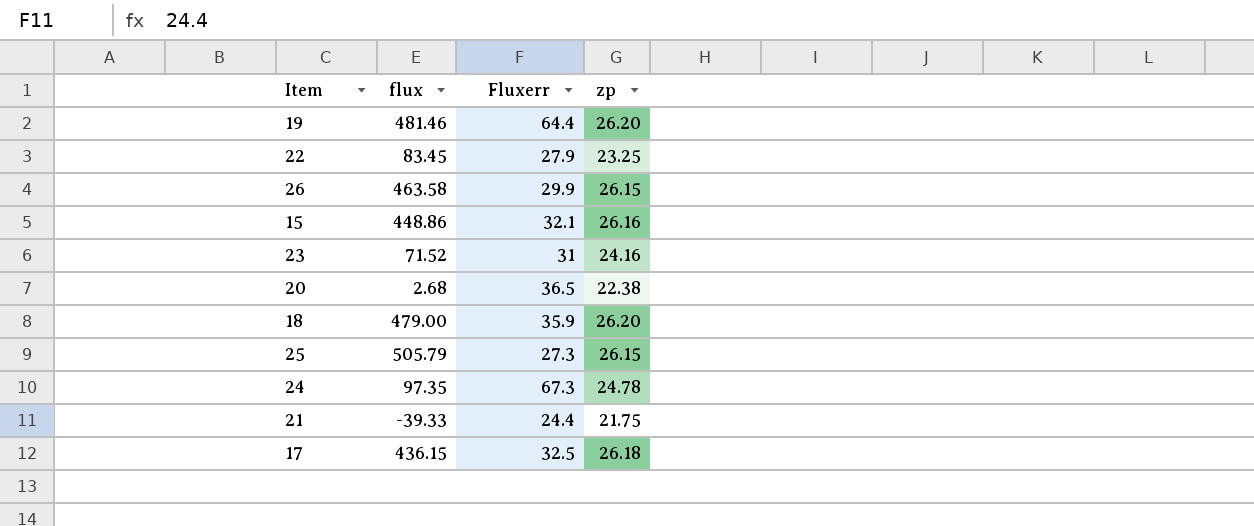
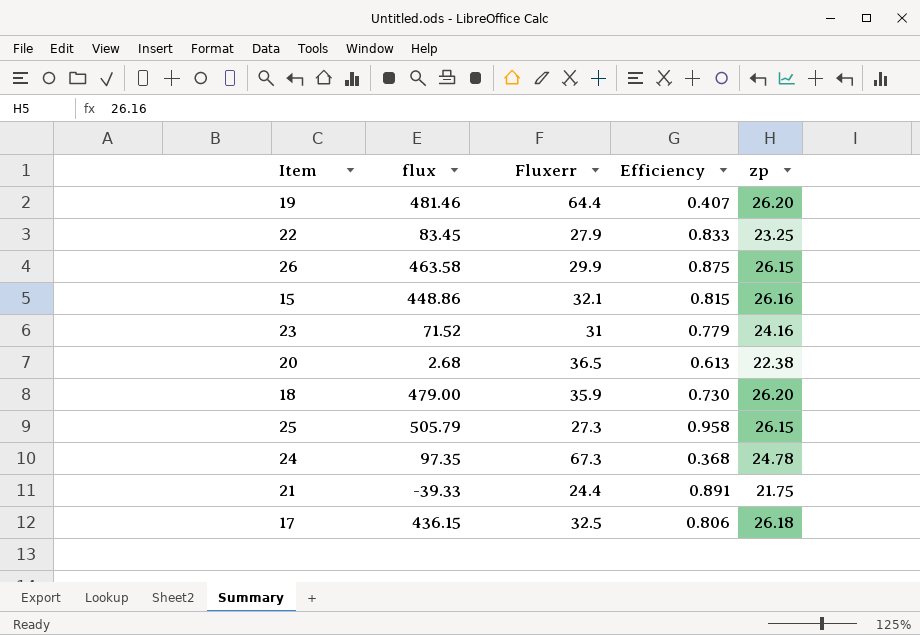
column Efficiency | formula: none -> [zp] / [Fluxerr]

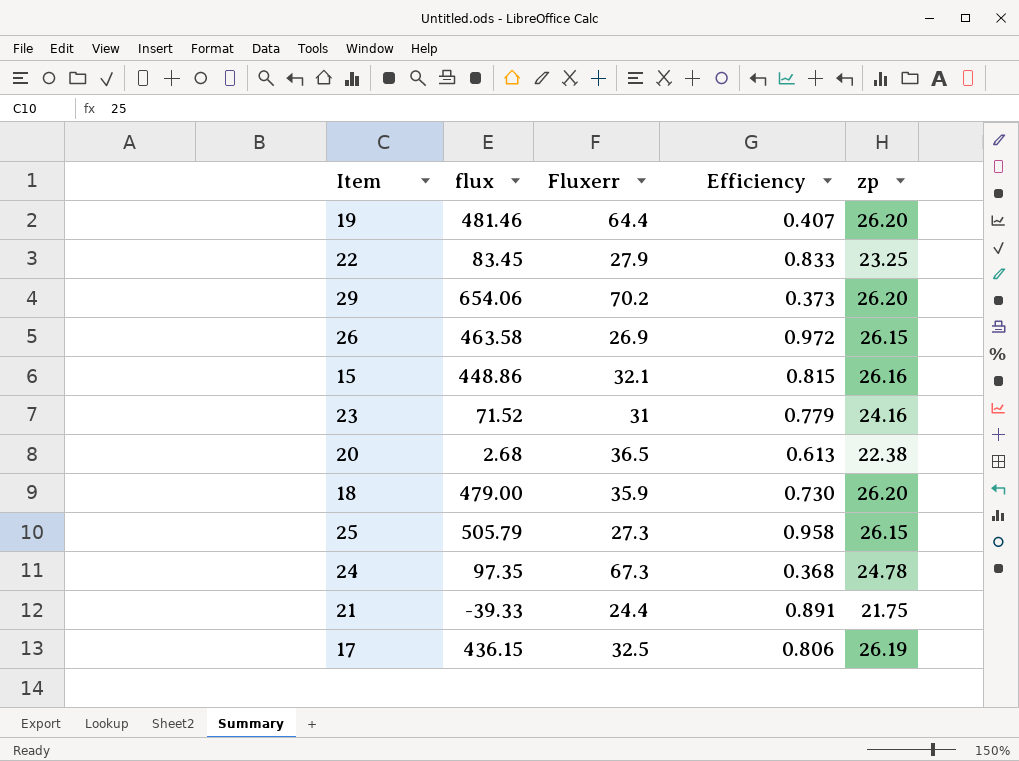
row 29: none -> 654.06 | 70.2 | 0.373 | 26.20
26 | Fluxerr: 29.9 -> 26.9
26 | Efficiency: 0.875 -> 0.972
17 | zp: 26.18 -> 26.19

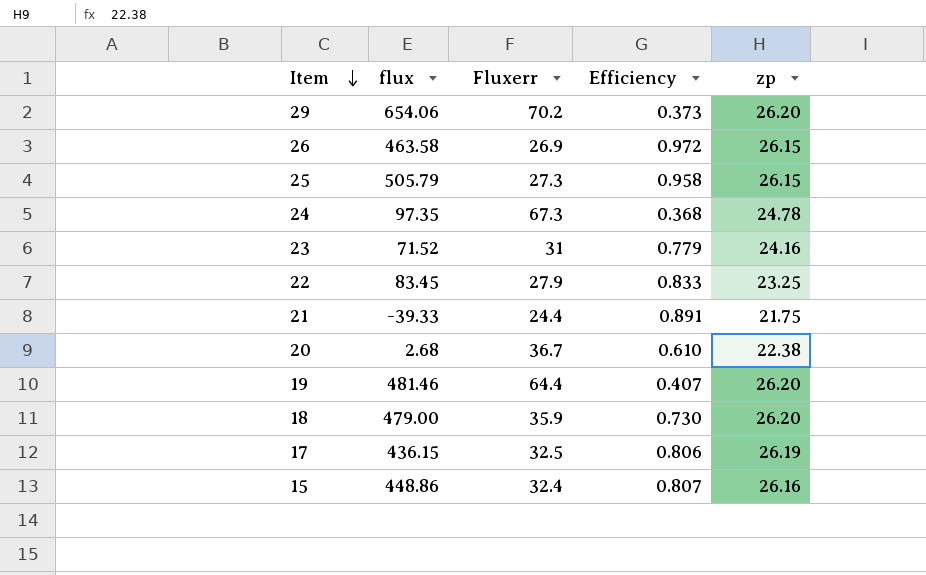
row order: none -> Item descending
20 | Fluxerr: 36.5 -> 36.7
20 | Efficiency: 0.613 -> 0.610
15 | Fluxerr: 32.1 -> 32.4
15 | Efficiency: 0.815 -> 0.807

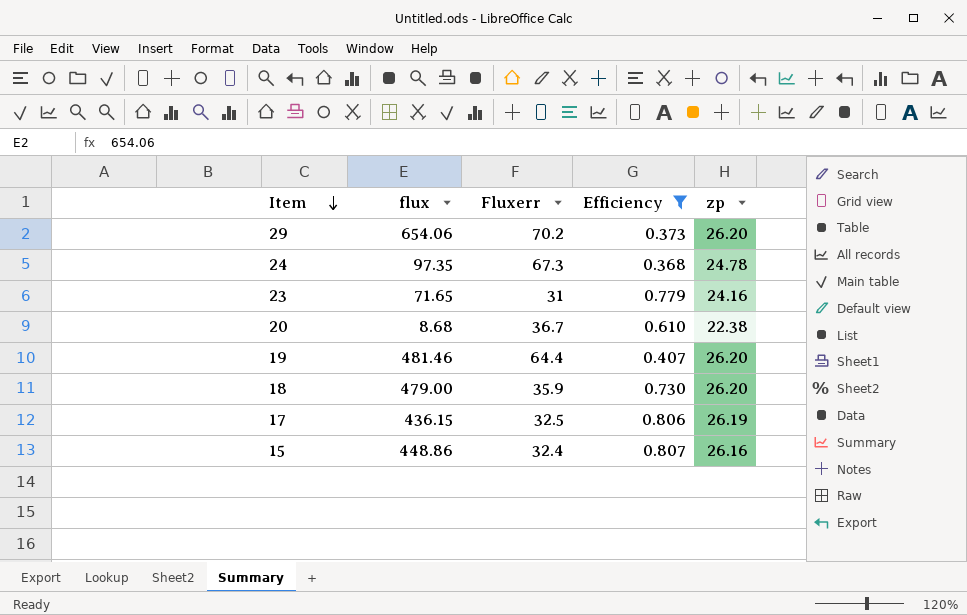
filter: none -> Efficiency <= 0.807
23 | flux: 71.52 -> 71.65
20 | flux: 2.68 -> 8.68

